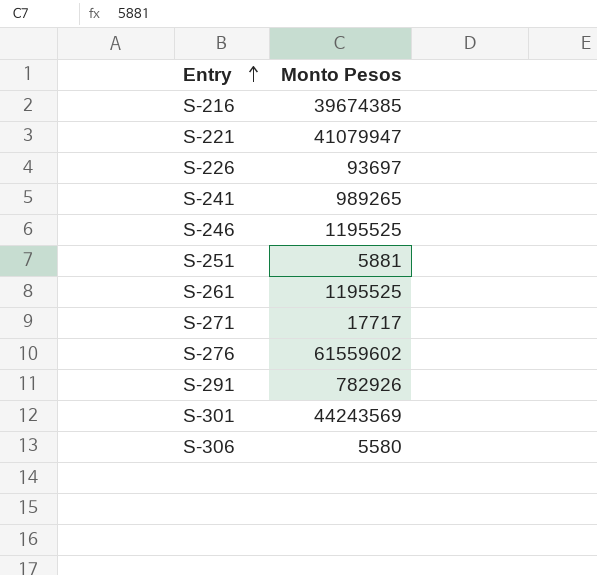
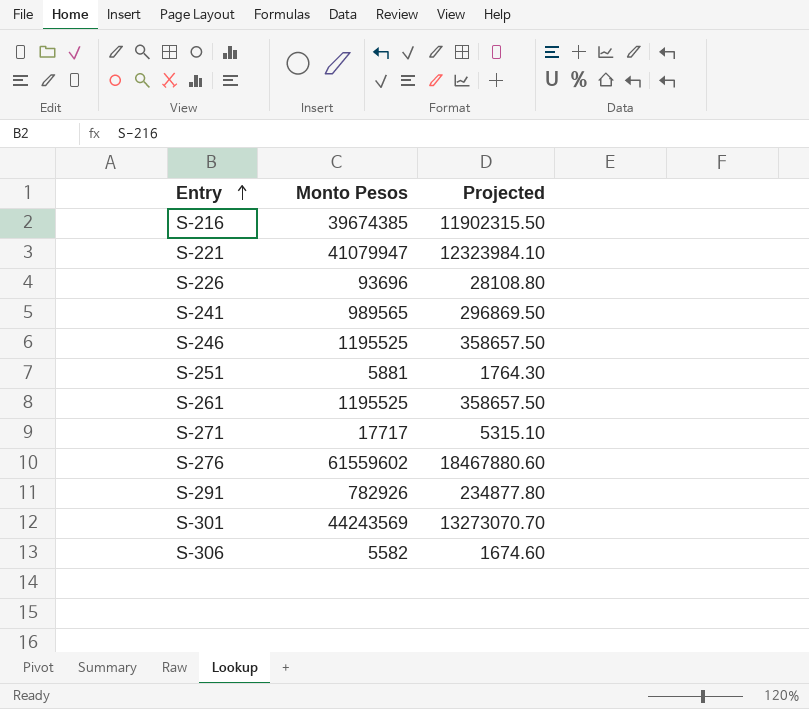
column Projected | formula: none -> [Monto Pesos] * 0.3
S-226 | Monto Pesos: 93697 -> 93696
S-241 | Monto Pesos: 989265 -> 989565
S-306 | Monto Pesos: 5580 -> 5582

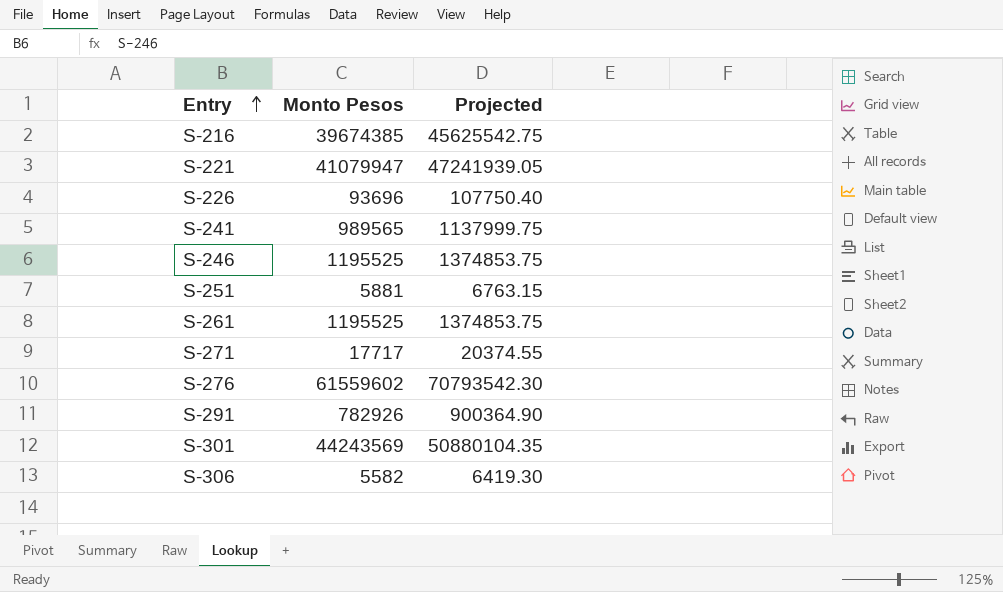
column Projected | formula: [Monto Pesos] * 0.3 -> [Monto Pesos] * 1.15

